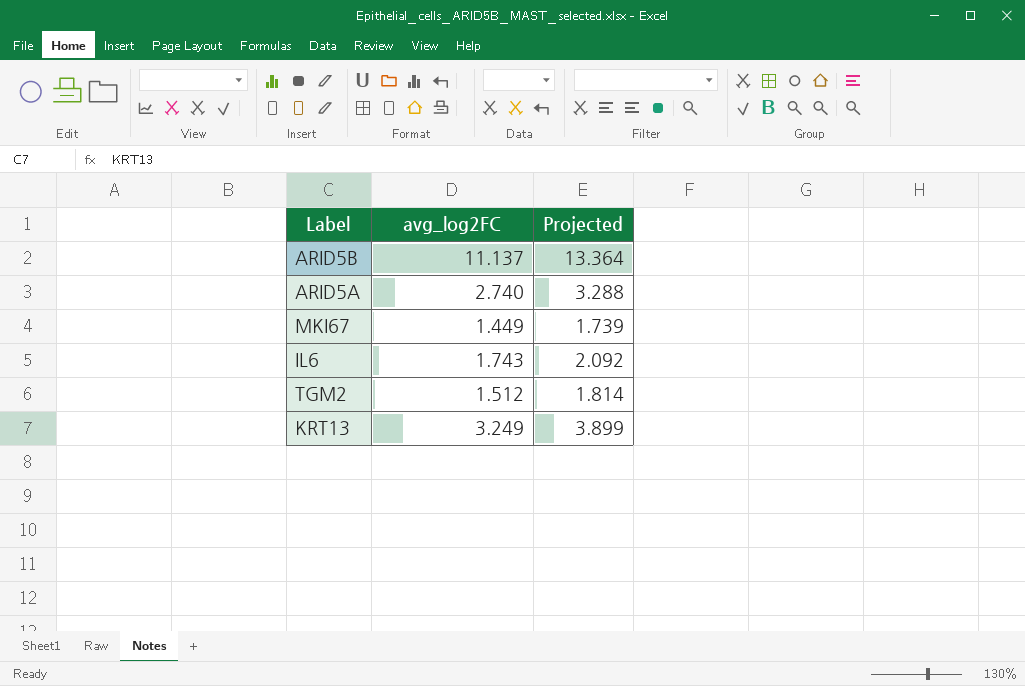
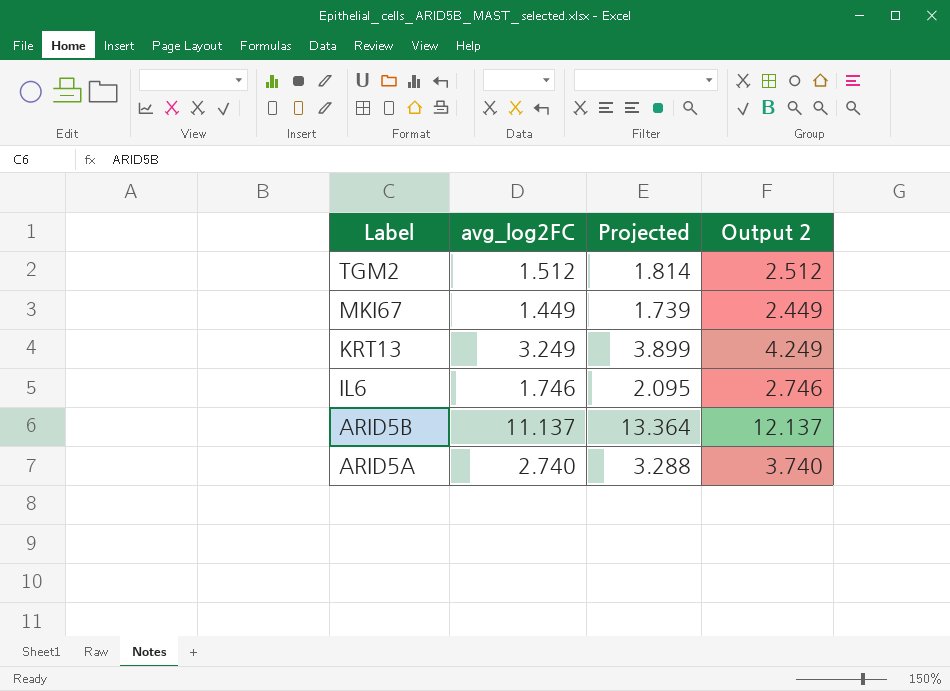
row order: none -> Label descending
column Output 2 | formula: none -> [avg_log2FC] + 1
IL6 | avg_log2FC: 1.743 -> 1.746
IL6 | Projected: 2.092 -> 2.095

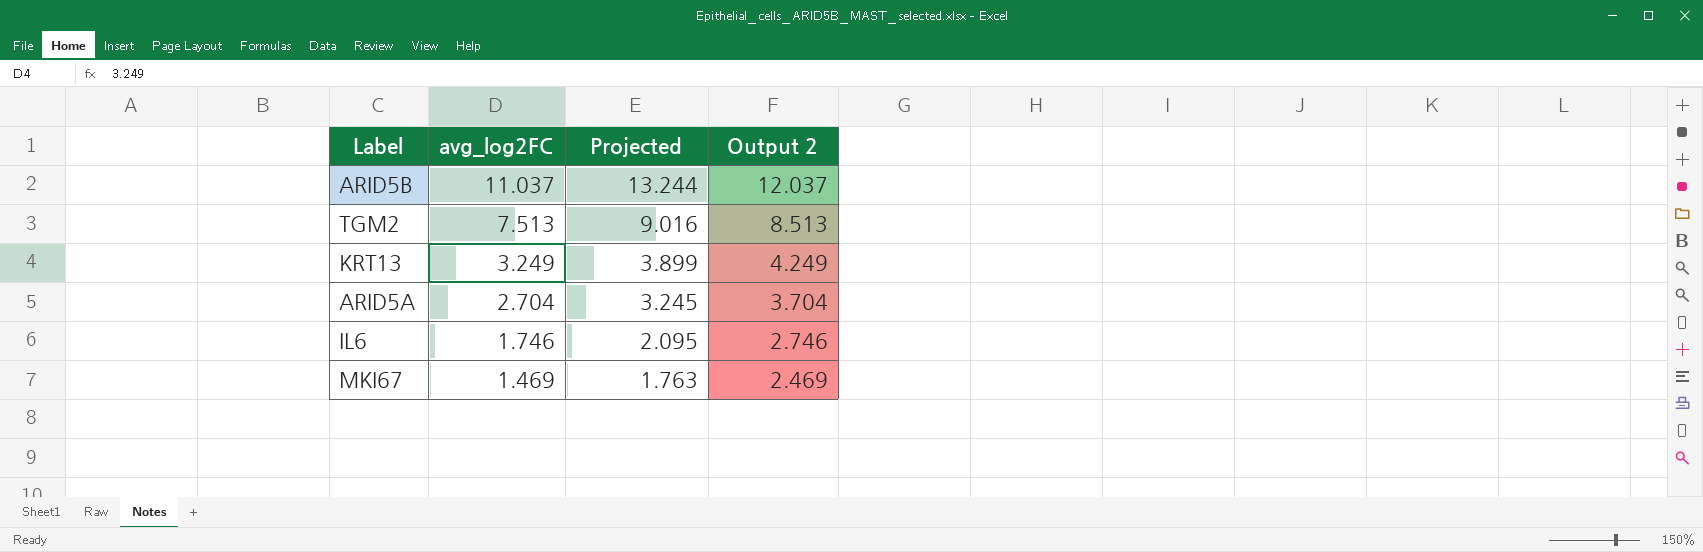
row order: Label descending -> avg_log2FC descending
ARID5B | avg_log2FC: 11.137 -> 11.037
ARID5B | Projected: 13.364 -> 13.244
ARID5B | Output 2: 12.137 -> 12.037
TGM2 | avg_log2FC: 1.512 -> 7.513
TGM2 | Projected: 1.814 -> 9.016
TGM2 | Output 2: 2.512 -> 8.513
ARID5A | avg_log2FC: 2.740 -> 2.704
ARID5A | Projected: 3.288 -> 3.245
ARID5A | Output 2: 3.740 -> 3.704
MKI67 | avg_log2FC: 1.449 -> 1.469
MKI67 | Projected: 1.739 -> 1.763
MKI67 | Output 2: 2.449 -> 2.469

